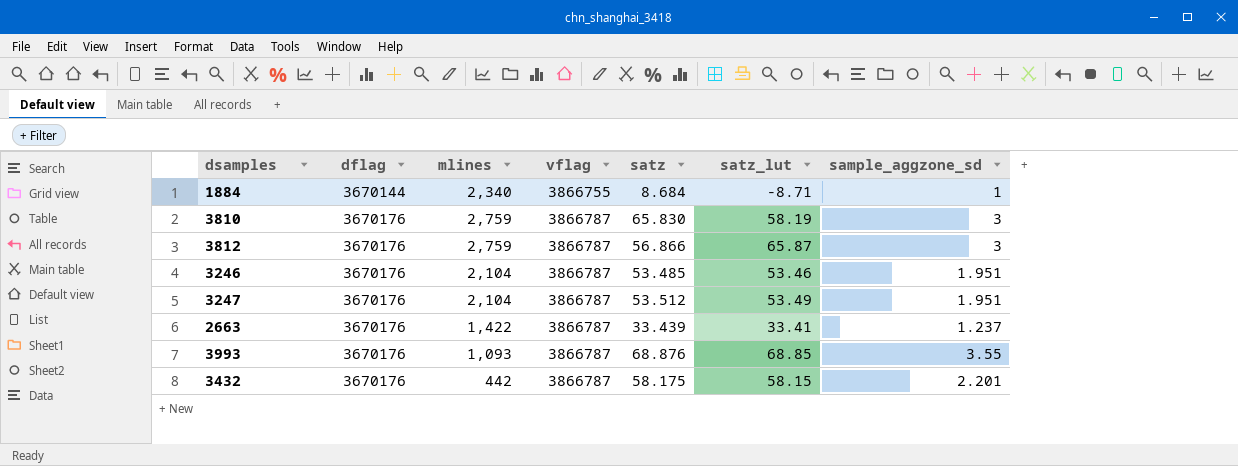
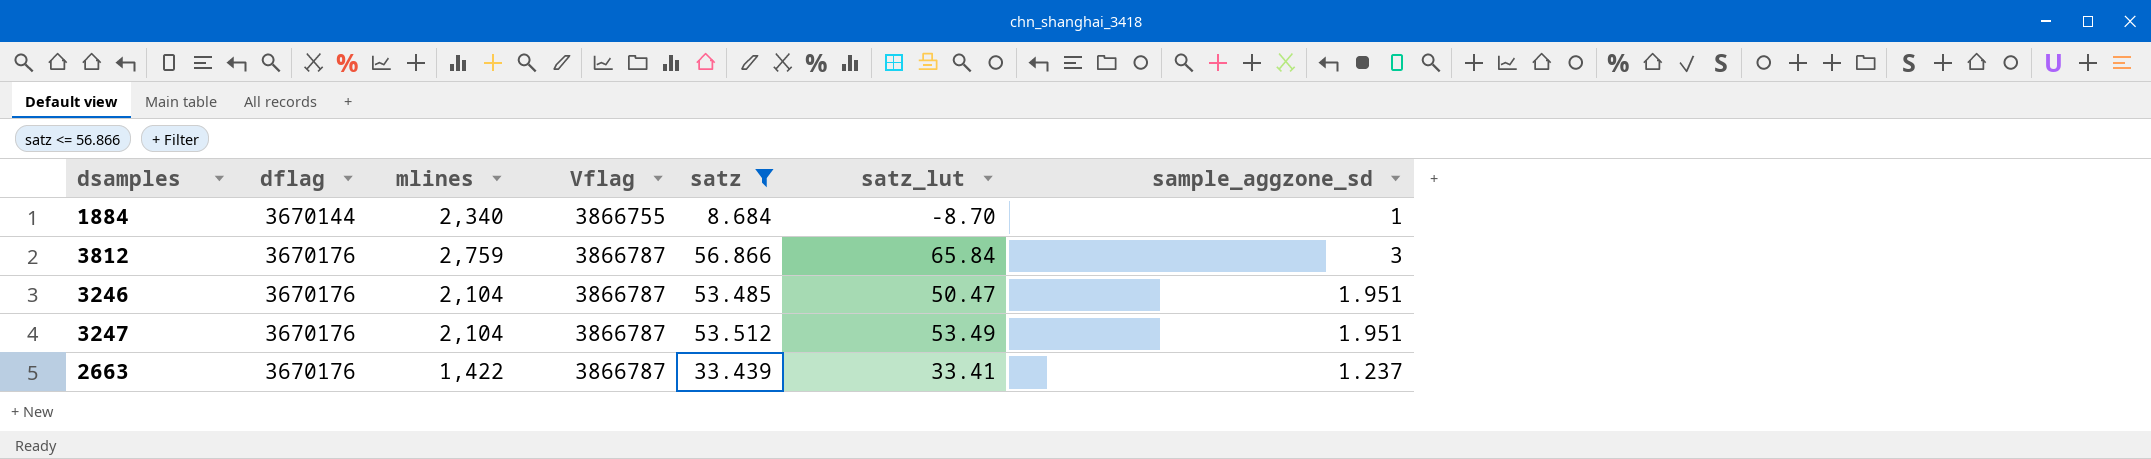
filter: none -> satz <= 56.866
column name: vflag -> Vflag
1884 | satz_lut: -8.71 -> -8.70
3812 | satz_lut: 65.87 -> 65.84
3246 | satz_lut: 53.46 -> 50.47

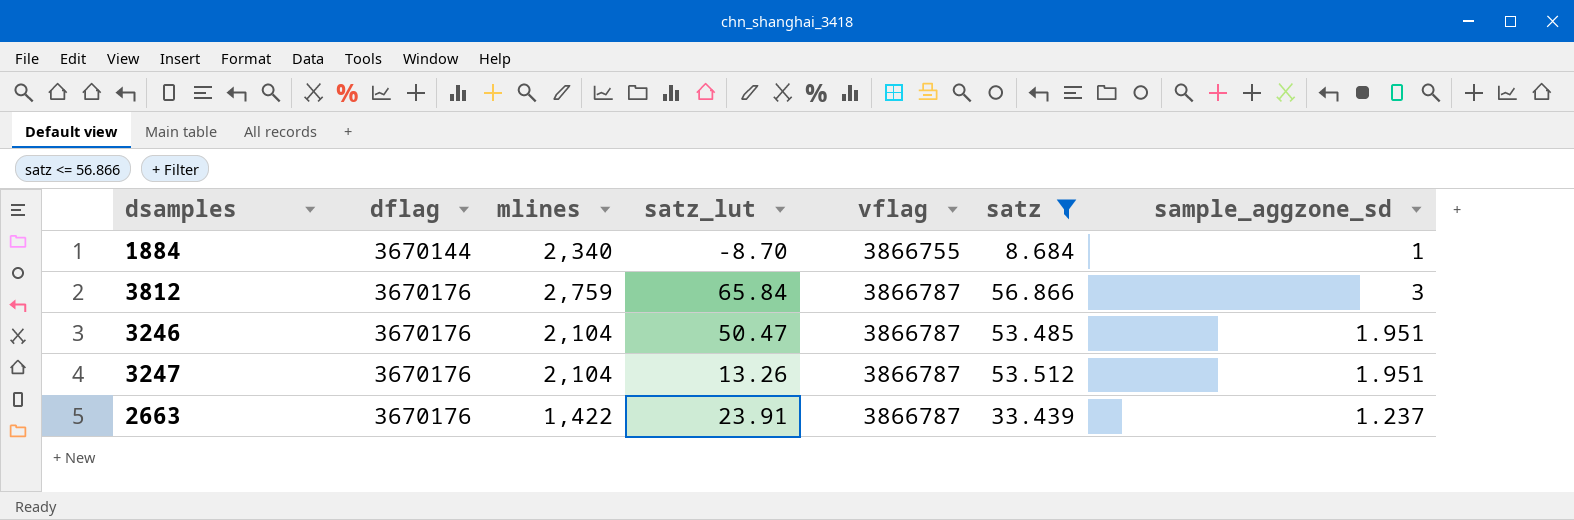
column satz_lut | position: 6 -> 4
column name: Vflag -> vflag
3247 | satz_lut: 53.49 -> 13.26
2663 | satz_lut: 33.41 -> 23.91

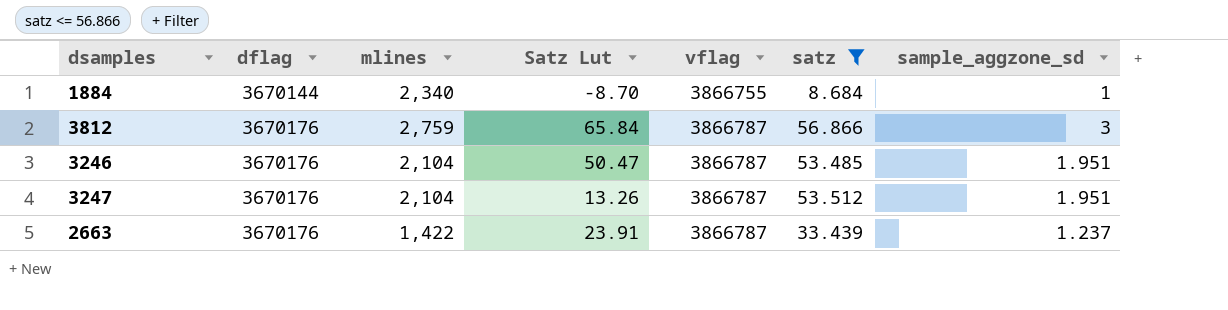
column name: satz_lut -> Satz Lut

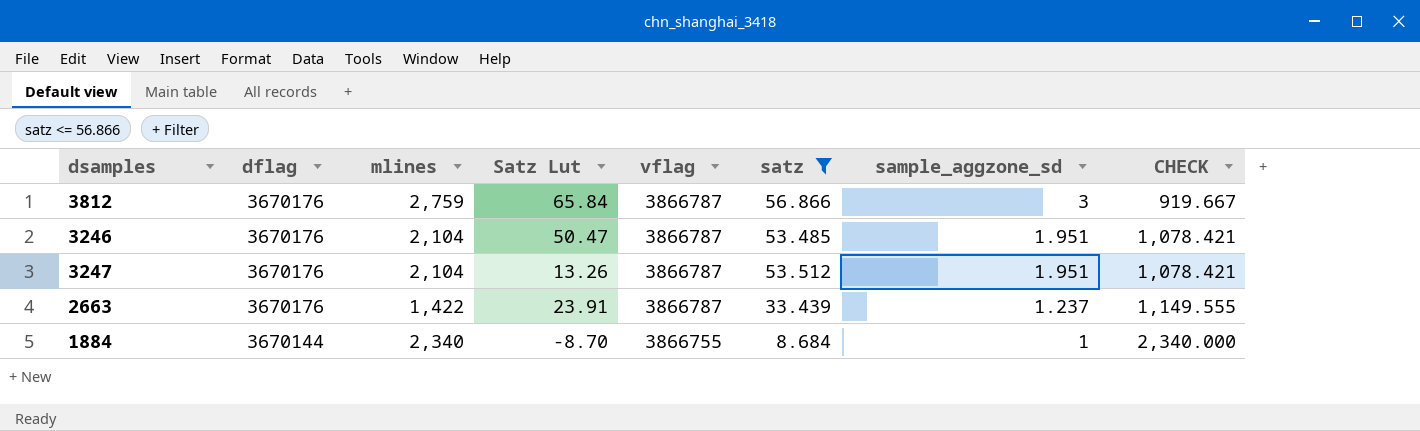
row order: dflag ascending -> dflag descending
column CHECK | formula: none -> [mlines] / [sample_aggzone_sd]

